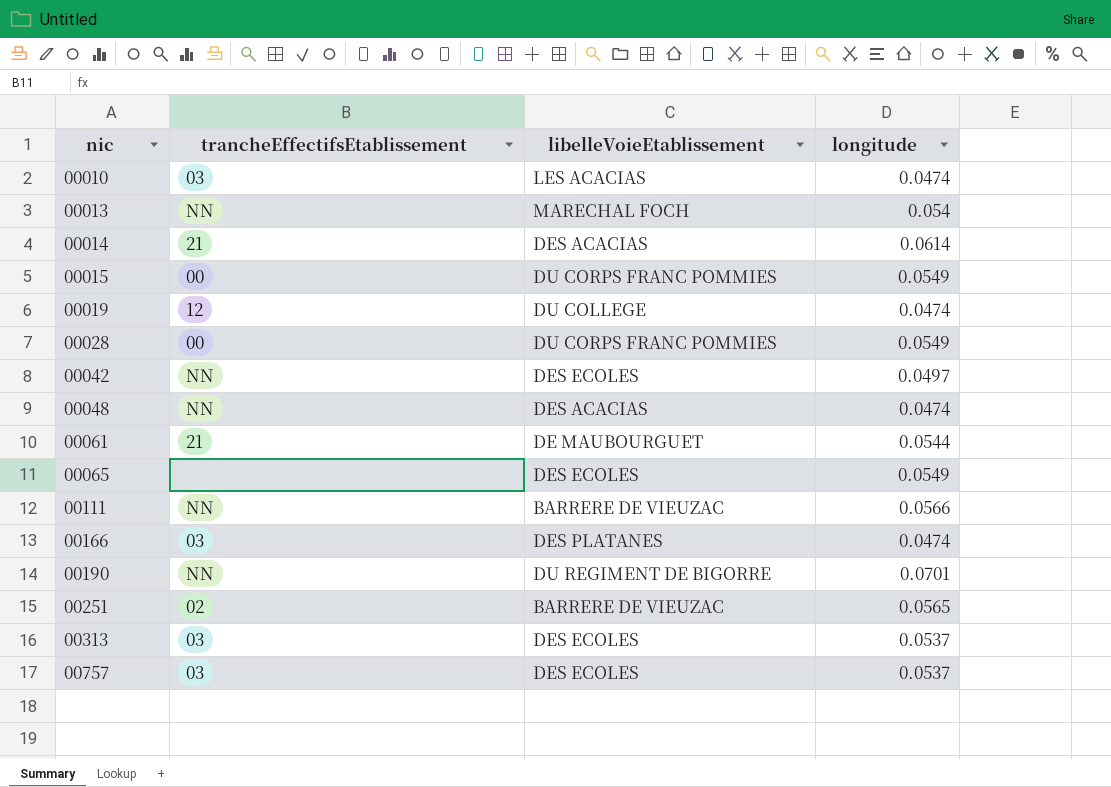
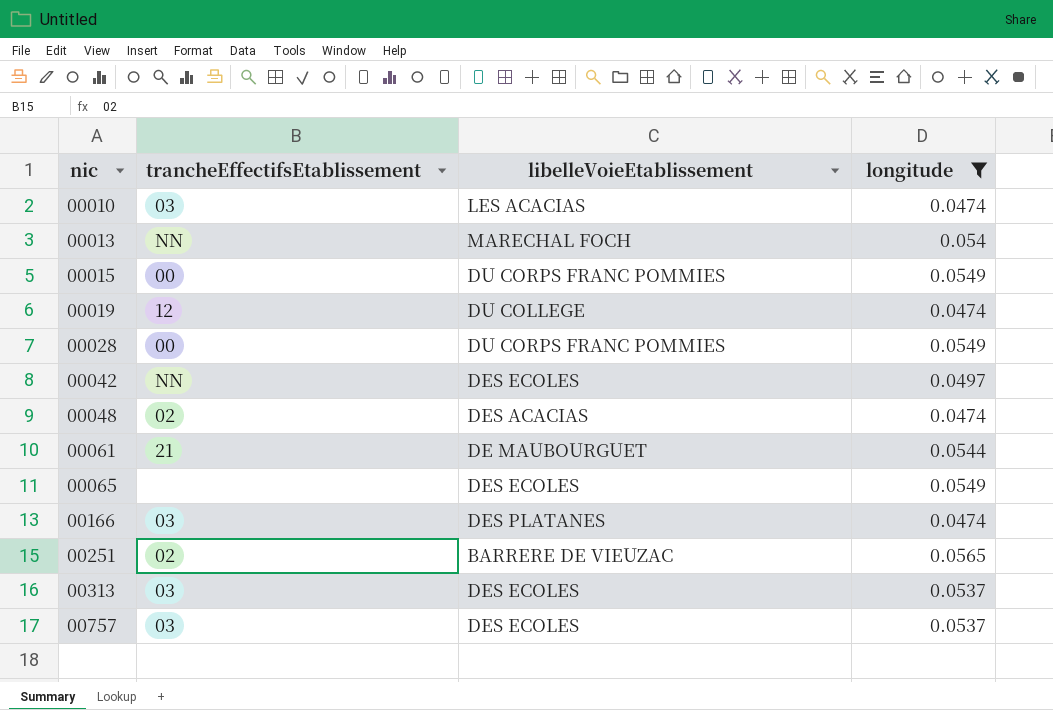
filter: none -> longitude <= 0.0565
00048 | trancheEffectifsEtablissement: NN -> 02

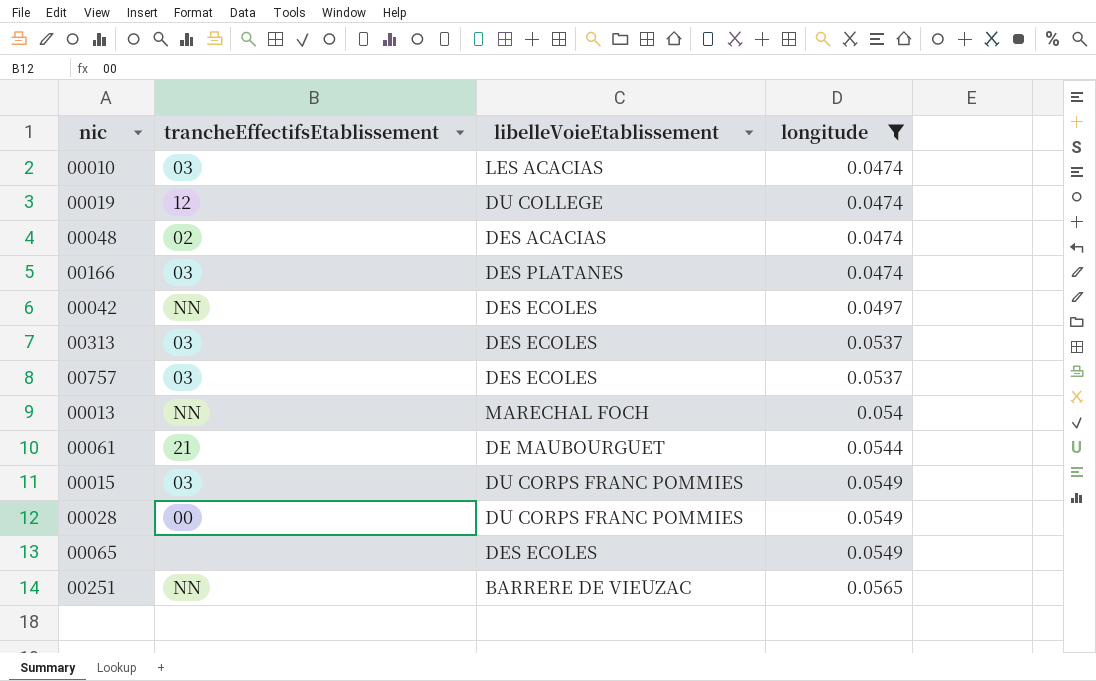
row order: nic ascending -> longitude ascending
00015 | trancheEffectifsEtablissement: 00 -> 03
00251 | trancheEffectifsEtablissement: 02 -> NN

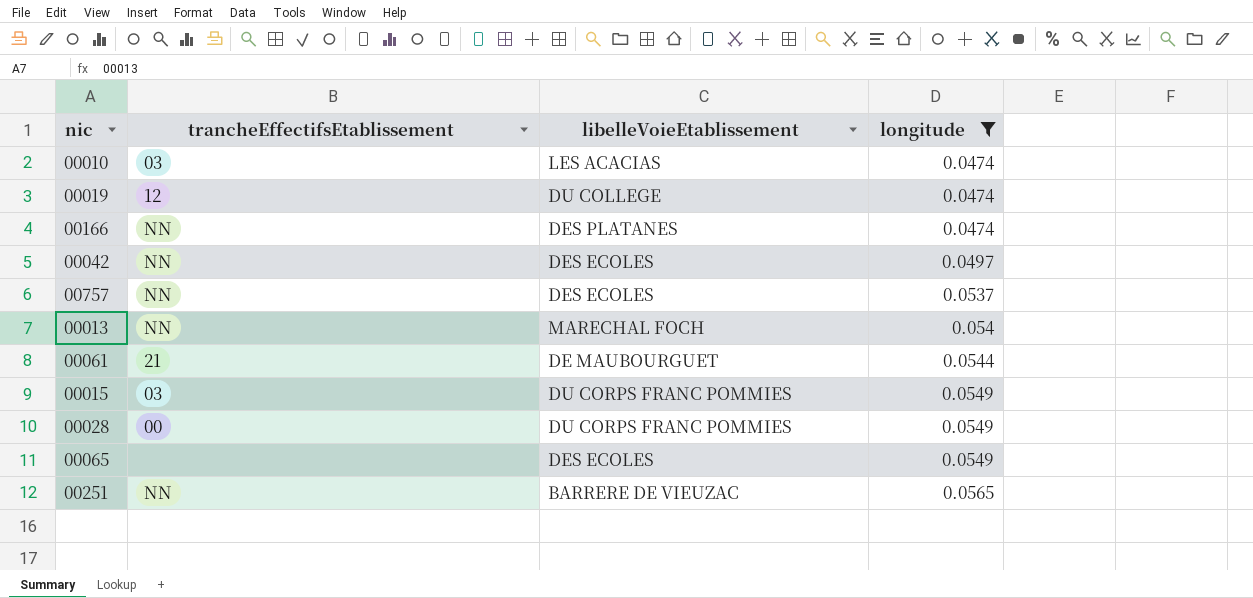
row 00048: 02 | DES ACACIAS | 0.0474 -> none
row 00313: 03 | DES ECOLES | 0.0537 -> none
00166 | trancheEffectifsEtablissement: 03 -> NN
00757 | trancheEffectifsEtablissement: 03 -> NN

